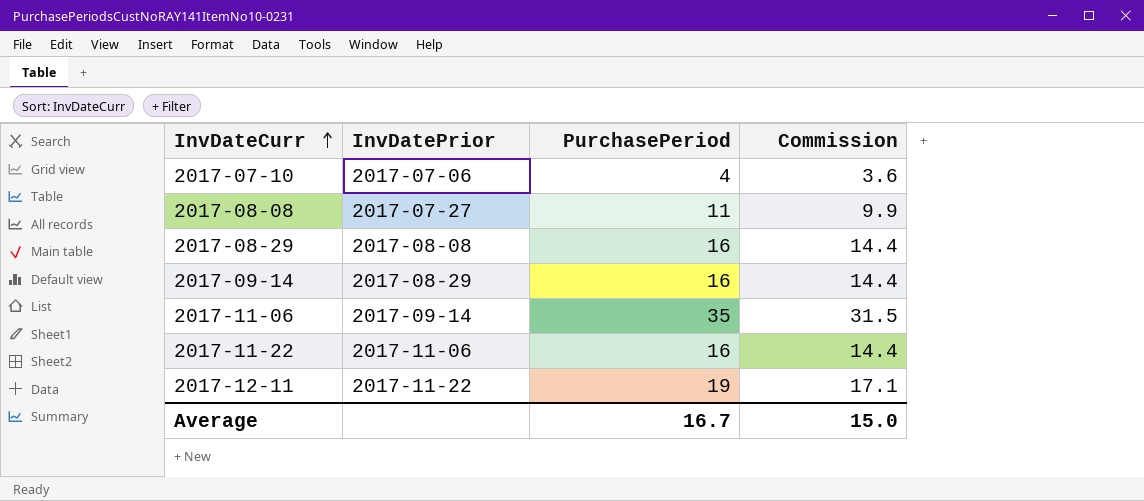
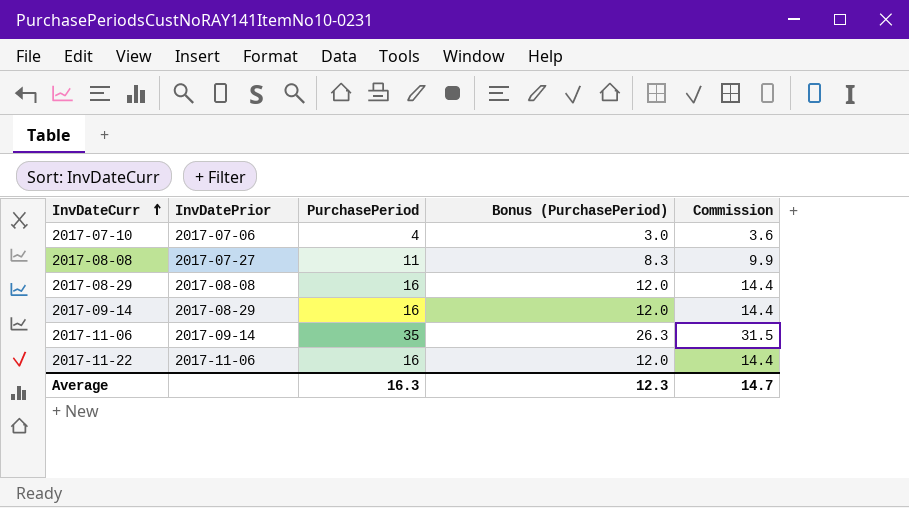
column Bonus (PurchasePeriod) | formula: none -> [PurchasePeriod] * 0.75
row 2017-12-11: 2017-11-22 | 19 | 17.1 -> none
Average | PurchasePeriod: 16.7 -> 16.3
Average | Commission: 15.0 -> 14.7

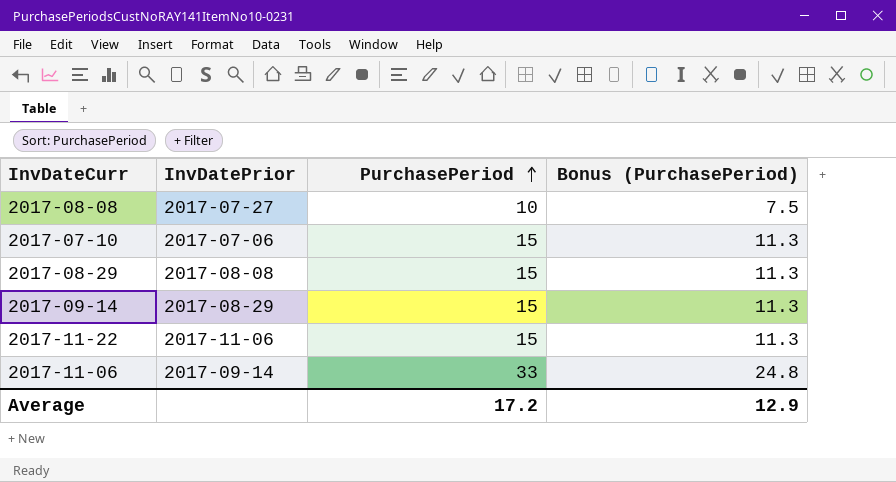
row order: InvDateCurr ascending -> PurchasePeriod ascending
column Commission | formula: [PurchasePeriod] * 0.9 -> none
2017-08-08 | PurchasePeriod: 11 -> 10
2017-08-08 | Bonus (PurchasePeriod): 8.3 -> 7.5
2017-07-10 | PurchasePeriod: 4 -> 15
2017-07-10 | Bonus (PurchasePeriod): 3.0 -> 11.3
2017-08-29 | PurchasePeriod: 16 -> 15
2017-08-29 | Bonus (PurchasePeriod): 12.0 -> 11.3
2017-09-14 | PurchasePeriod: 16 -> 15
2017-09-14 | Bonus (PurchasePeriod): 12.0 -> 11.3
2017-11-22 | PurchasePeriod: 16 -> 15
2017-11-22 | Bonus (PurchasePeriod): 12.0 -> 11.3
2017-11-06 | PurchasePeriod: 35 -> 33
2017-11-06 | Bonus (PurchasePeriod): 26.3 -> 24.8
Average | PurchasePeriod: 16.3 -> 17.2
Average | Bonus (PurchasePeriod): 12.3 -> 12.9

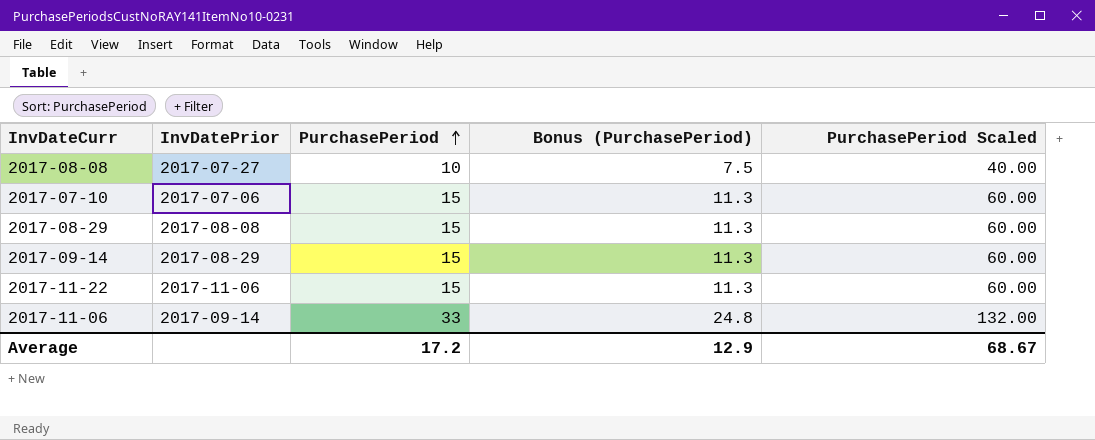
column PurchasePeriod Scaled | formula: none -> [PurchasePeriod] * 4

